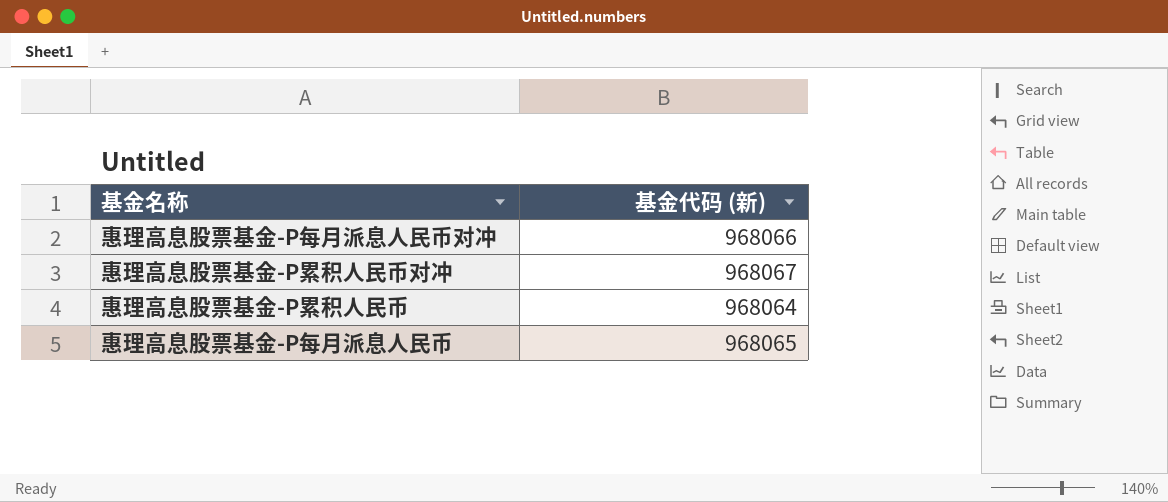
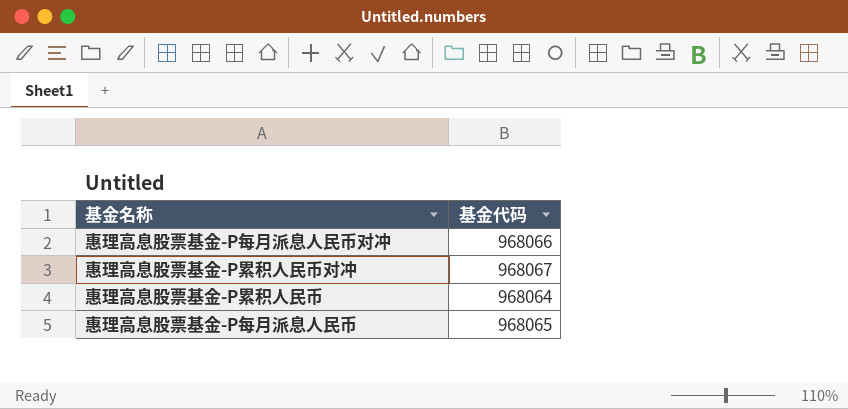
column name: 基金代码 (新) -> 基金代码

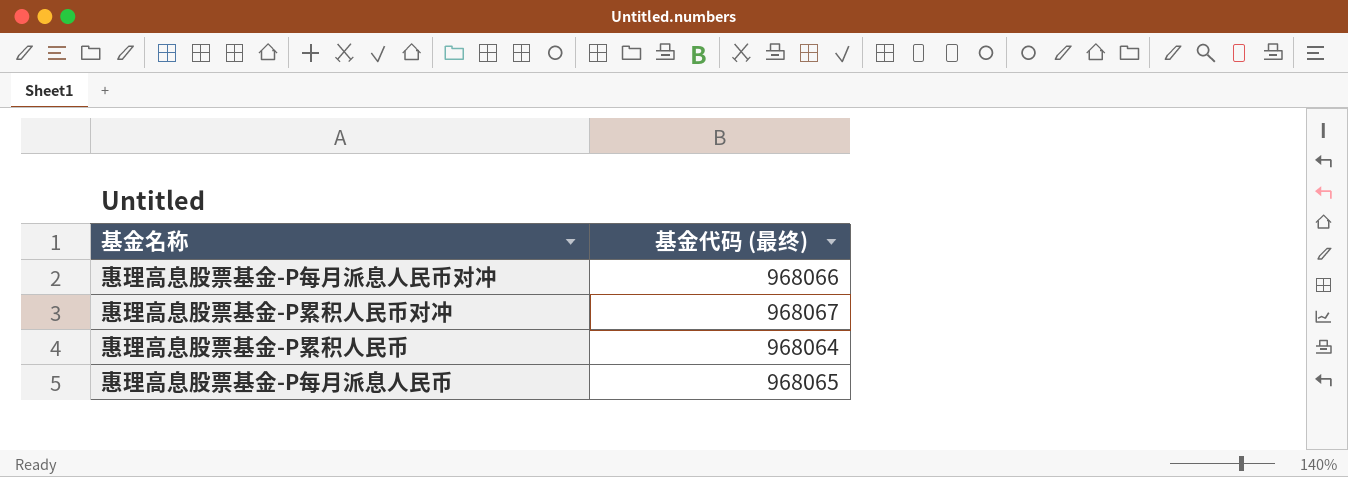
column name: 基金代码 -> 基金代码 (最终)

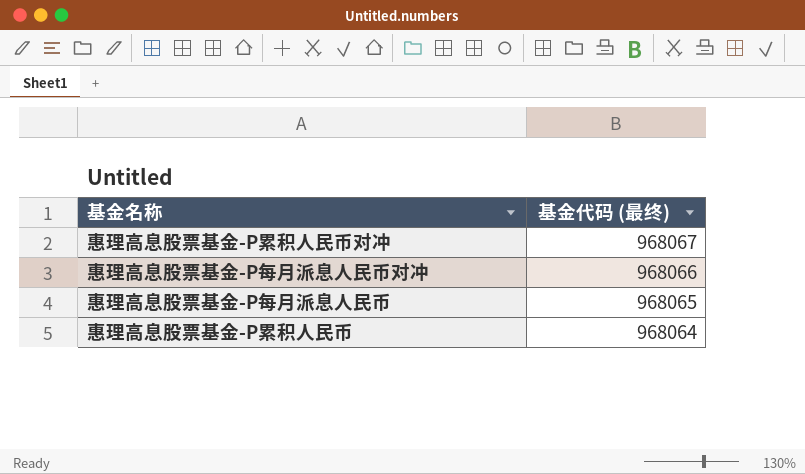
row order: none -> 基金代码 (最终) descending

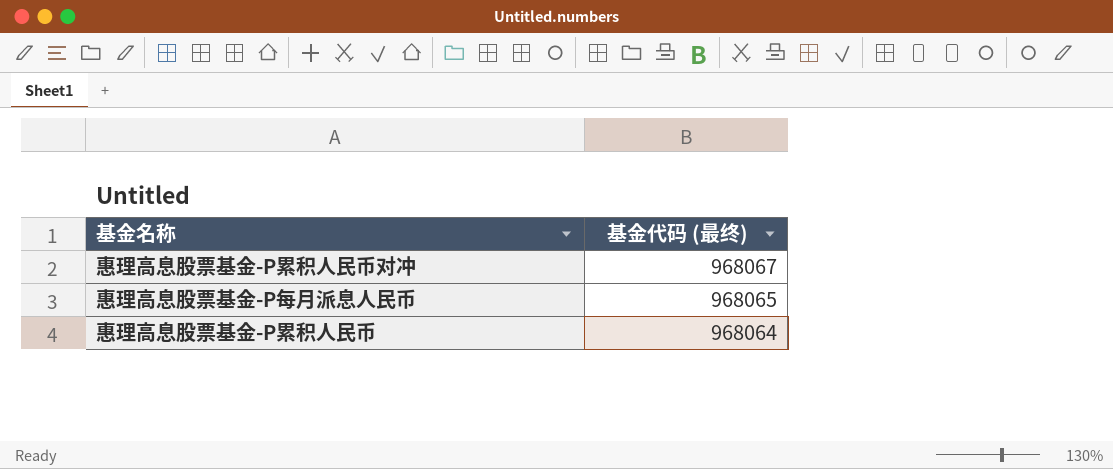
row 惠理高息股票基金-P每月派息人民币对冲: 968066 -> none

